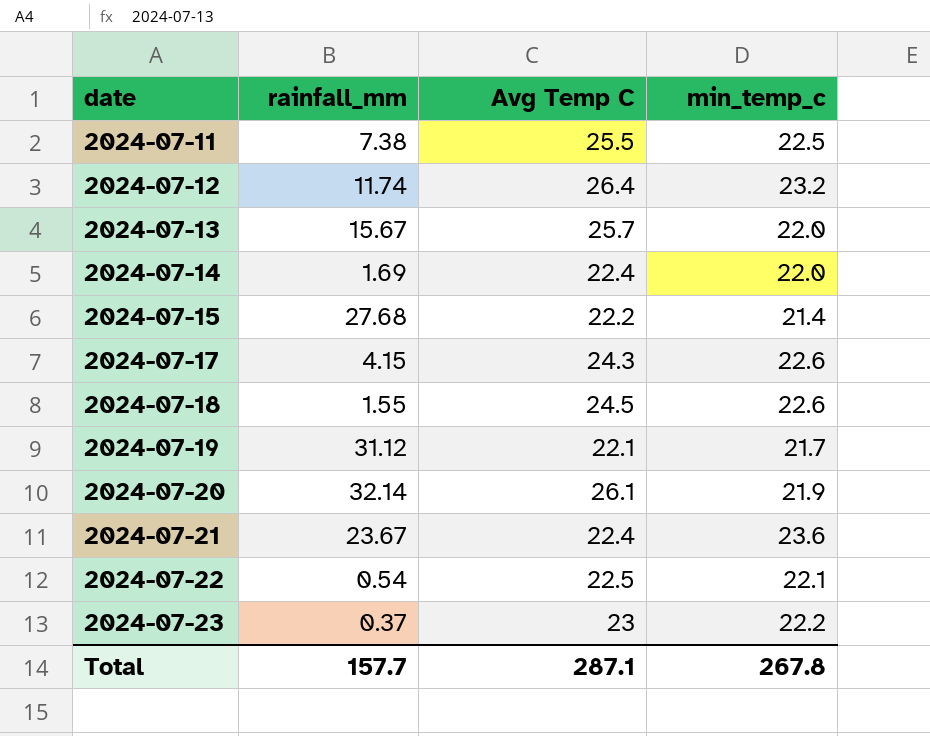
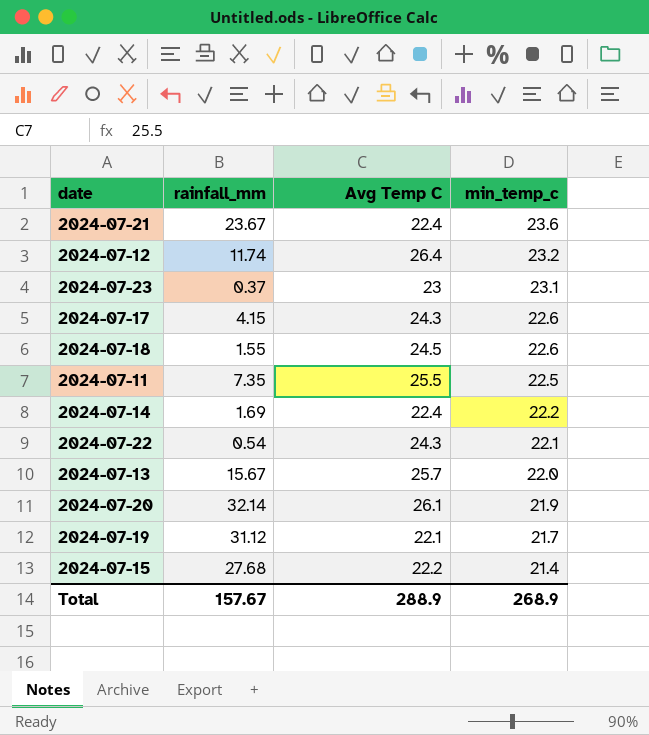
row order: date ascending -> min_temp_c descending
2024-07-23 | min_temp_c: 22.2 -> 23.1
2024-07-11 | rainfall_mm: 7.38 -> 7.35
2024-07-14 | min_temp_c: 22.0 -> 22.2
2024-07-22 | Avg Temp C: 22.5 -> 24.3
Total | rainfall_mm: 157.7 -> 157.67
Total | Avg Temp C: 287.1 -> 288.9
Total | min_temp_c: 267.8 -> 268.9

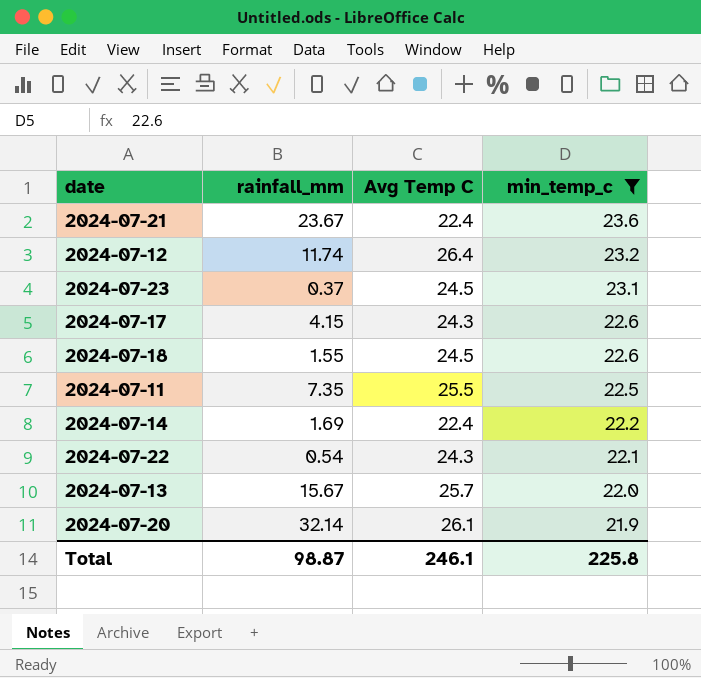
filter: none -> min_temp_c >= 21.9
2024-07-23 | Avg Temp C: 23 -> 24.5
Total | rainfall_mm: 157.67 -> 98.87
Total | Avg Temp C: 288.9 -> 246.1
Total | min_temp_c: 268.9 -> 225.8

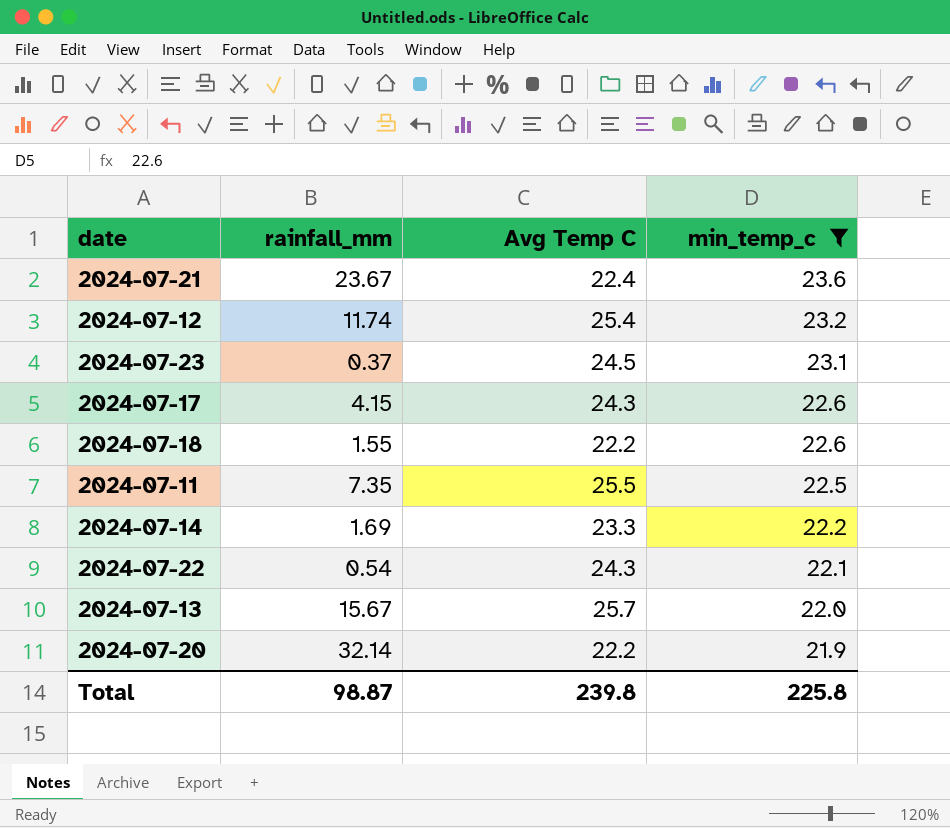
2024-07-12 | Avg Temp C: 26.4 -> 25.4
2024-07-18 | Avg Temp C: 24.5 -> 22.2
2024-07-14 | Avg Temp C: 22.4 -> 23.3
2024-07-20 | Avg Temp C: 26.1 -> 22.2
Total | Avg Temp C: 246.1 -> 239.8

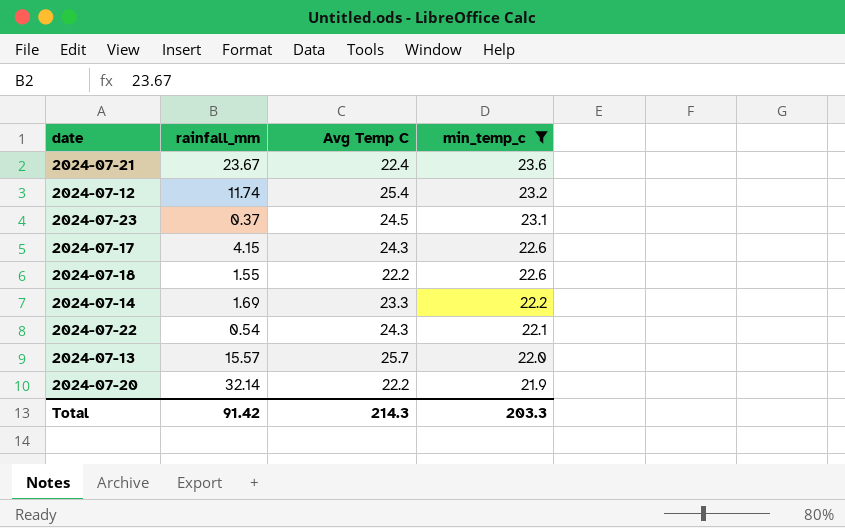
row 2024-07-11: 7.35 | 25.5 | 22.5 -> none
2024-07-13 | rainfall_mm: 15.67 -> 15.57
Total | rainfall_mm: 98.87 -> 91.42
Total | Avg Temp C: 239.8 -> 214.3
Total | min_temp_c: 225.8 -> 203.3

